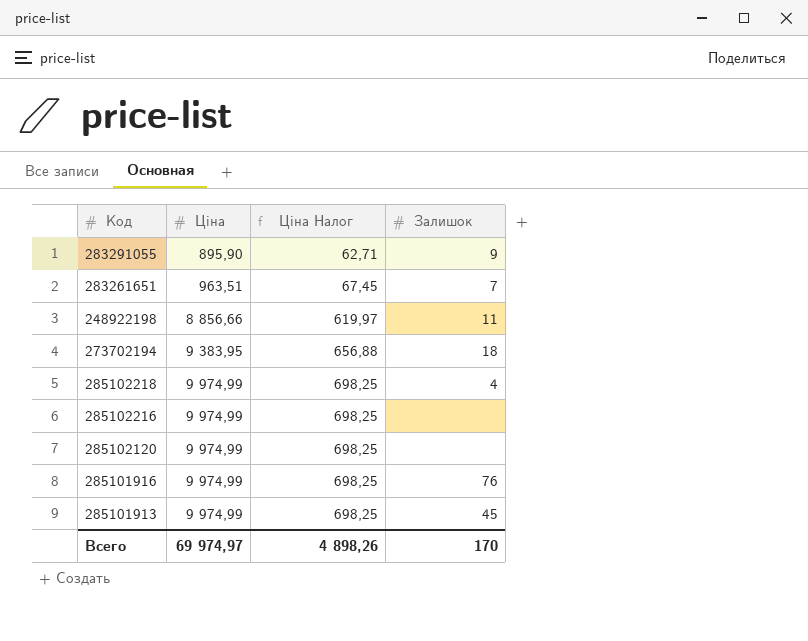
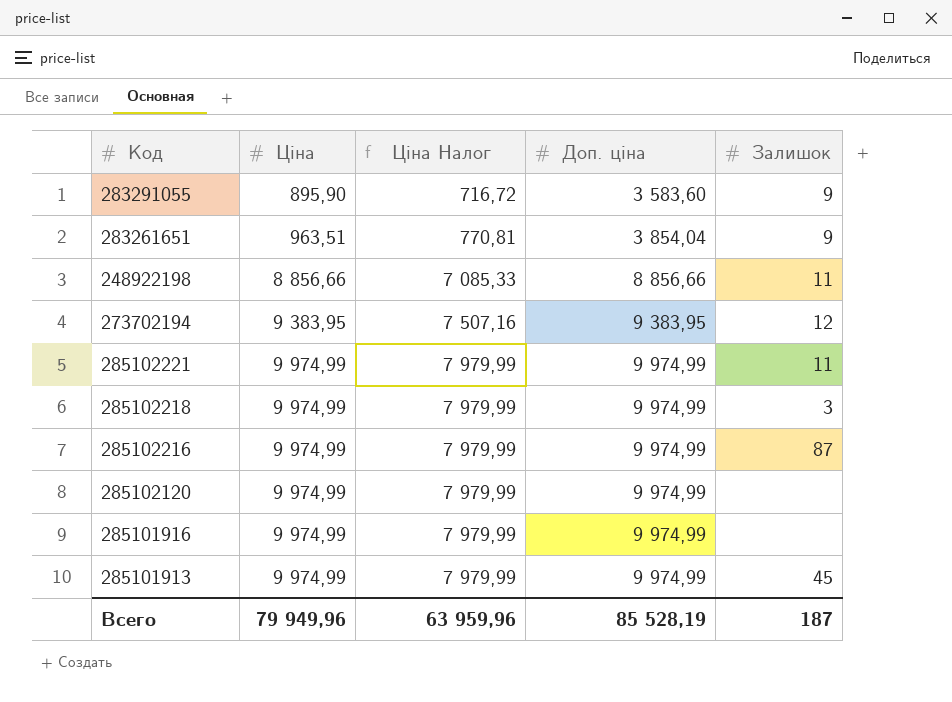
column Ціна Налог | formula: [Ціна] * 0,07 -> [Ціна] * 0,8
column Доп. ціна | position: none -> 4
283261651 | Залишок: 7 -> 9
273702194 | Залишок: 18 -> 12
row 285102221: none -> 9 974,99 | 7 979,99 | 9 974,99 | 11
285102218 | Залишок: 4 -> 3
285102216 | Залишок: none -> 87
285101916 | Залишок: 76 -> none
Всего | Ціна: 69 974,97 -> 79 949,96
Всего | Ціна Налог: 4 898,26 -> 63 959,96
Всего | Залишок: 170 -> 187

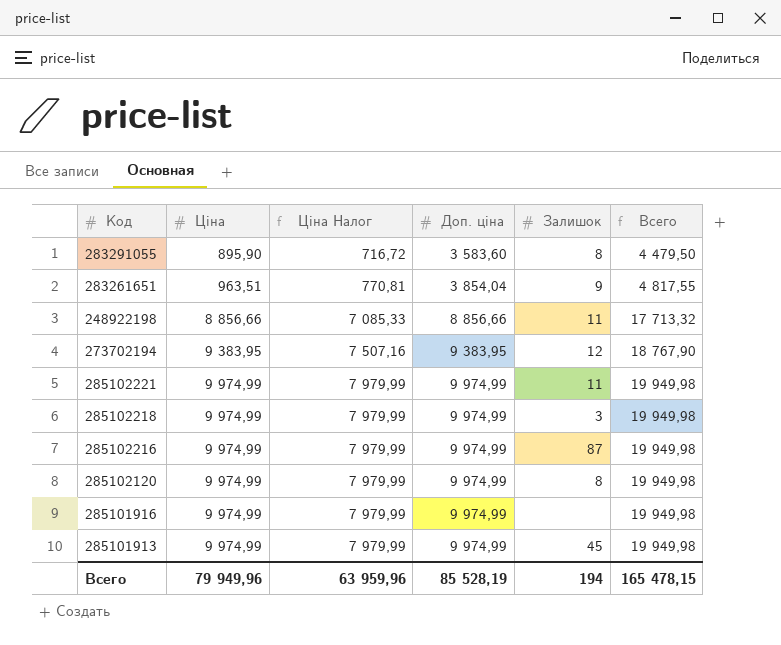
column Всего | formula: none -> [Ціна] + [Доп. ціна]
283291055 | Залишок: 9 -> 8
285102120 | Залишок: none -> 8
Всего | Залишок: 187 -> 194

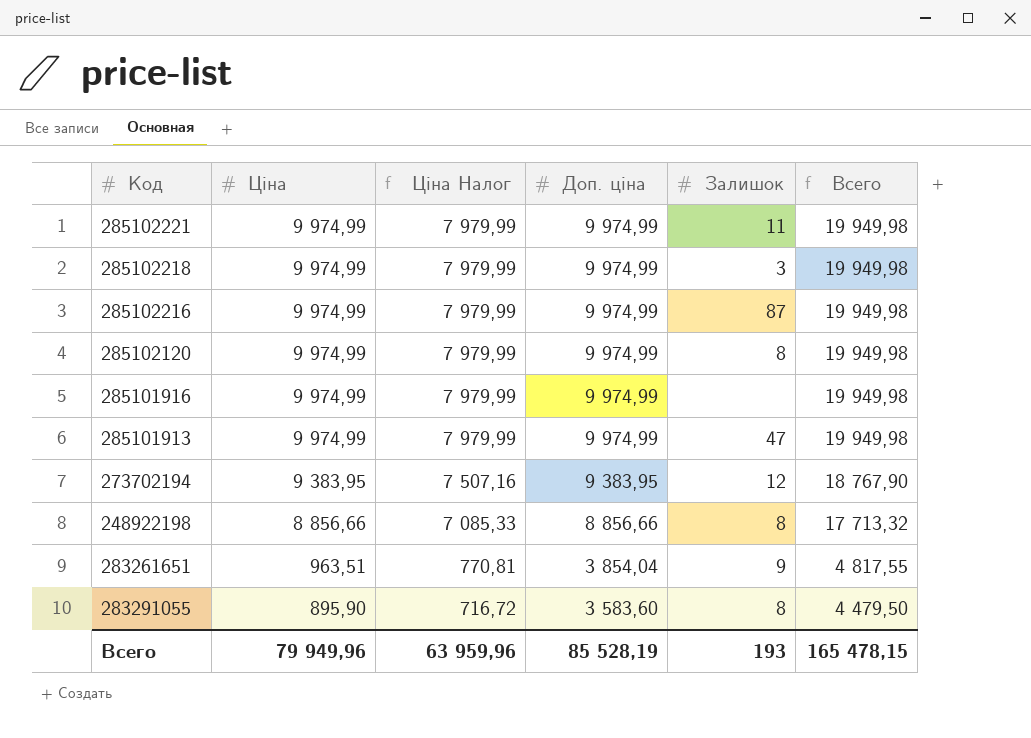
row order: Ціна ascending -> Ціна descending
285101913 | Залишок: 45 -> 47
248922198 | Залишок: 11 -> 8
Всего | Залишок: 194 -> 193

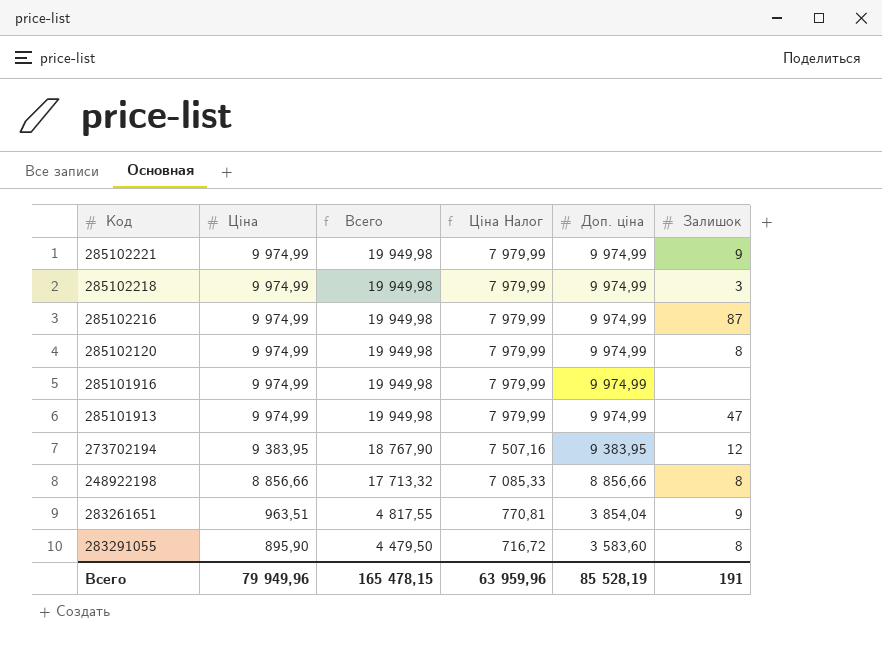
column Всего | position: 6 -> 3
285102221 | Залишок: 11 -> 9
Всего | Залишок: 193 -> 191

